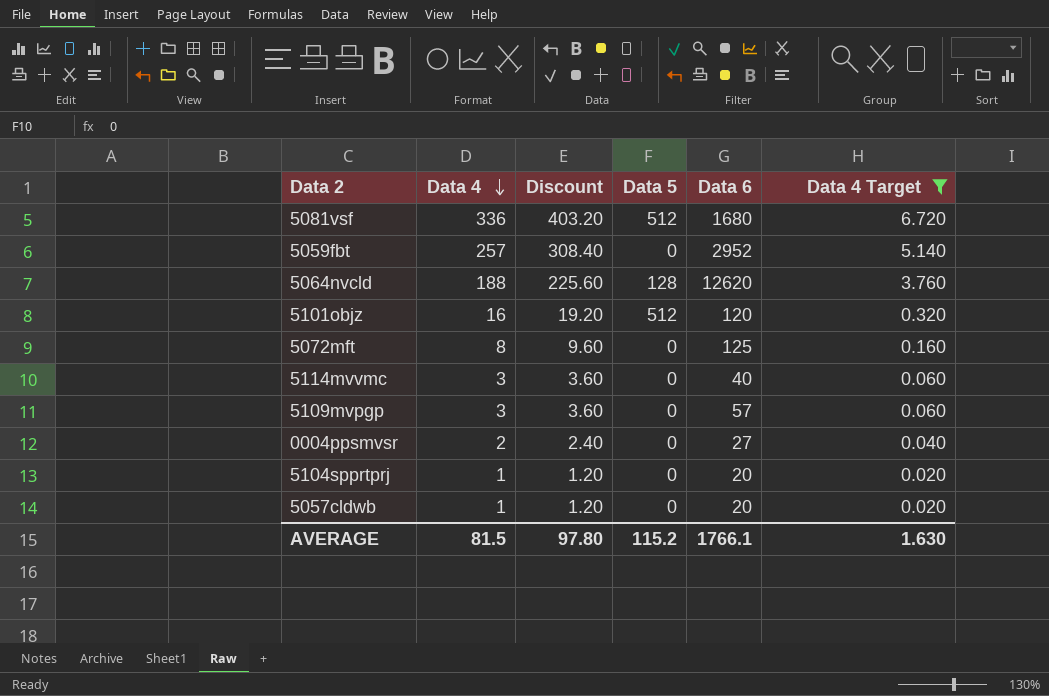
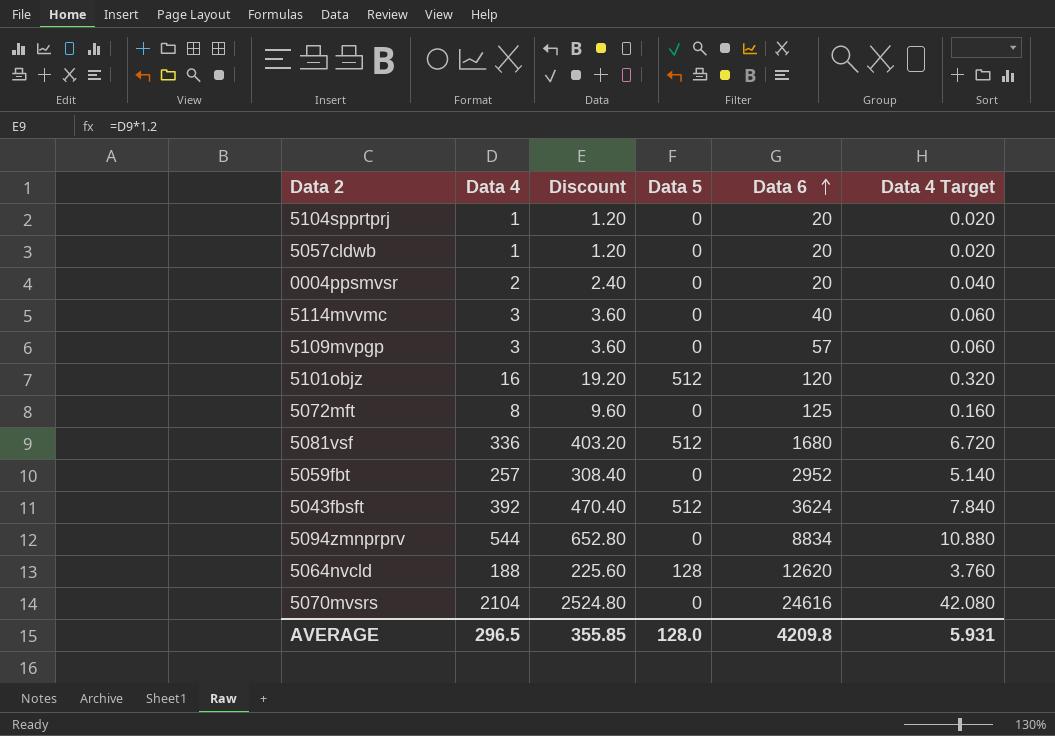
filter: Data 4 Target <= 6.720 -> none
row order: Data 4 descending -> Data 6 ascending
0004ppsmvsr | Data 6: 27 -> 20
AVERAGE | Data 4: 81.5 -> 296.5
AVERAGE | Discount: 97.80 -> 355.85
AVERAGE | Data 5: 115.2 -> 128.0
AVERAGE | Data 6: 1766.1 -> 4209.8
AVERAGE | Data 4 Target: 1.630 -> 5.931

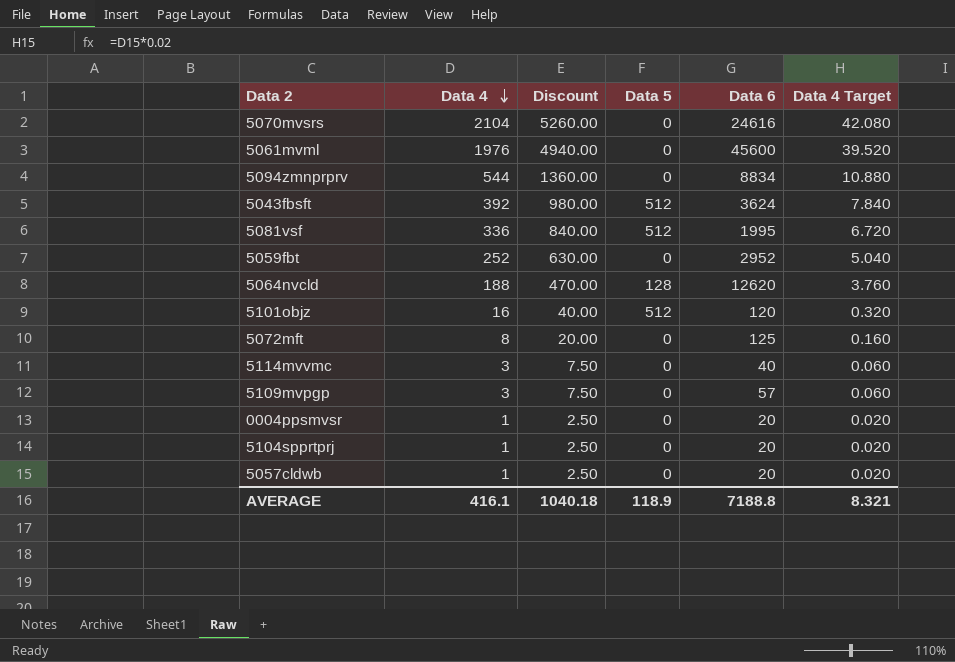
row order: Data 6 ascending -> Data 4 descending
column Discount | formula: [Data 4] * 1.2 -> [Data 4] * 2.5
row 5061mvml: none -> 1976 | 4940.00 | 0 | 45600 | 39.520
5081vsf | Data 6: 1680 -> 1995
5059fbt | Data 4: 257 -> 252
5059fbt | Data 4 Target: 5.140 -> 5.040
0004ppsmvsr | Data 4: 2 -> 1
0004ppsmvsr | Data 4 Target: 0.040 -> 0.020
AVERAGE | Data 4: 296.5 -> 416.1
AVERAGE | Discount: 355.85 -> 1040.18
AVERAGE | Data 5: 128.0 -> 118.9
AVERAGE | Data 6: 4209.8 -> 7188.8
AVERAGE | Data 4 Target: 5.931 -> 8.321

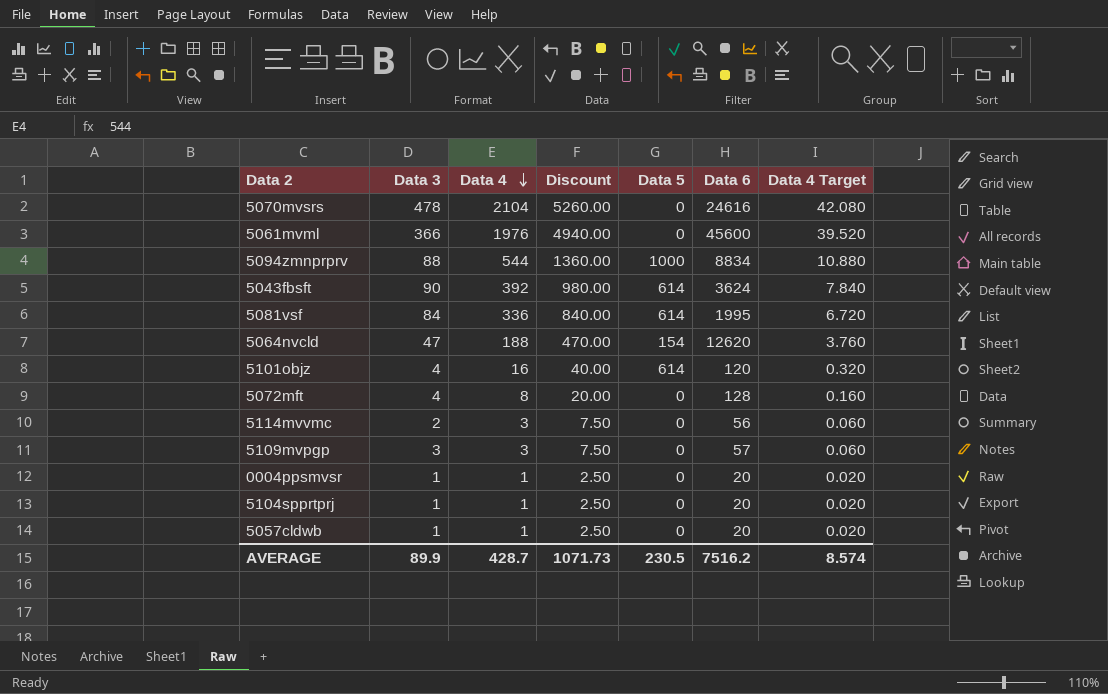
column Data 3 | position: none -> 2
row 5059fbt: 252 | 630.00 | 0 | 2952 | 5.040 -> none
5094zmnprprv | Data 5: 0 -> 1000
5043fbsft | Data 5: 512 -> 614
5081vsf | Data 5: 512 -> 614
5064nvcld | Data 5: 128 -> 154
5101objz | Data 5: 512 -> 614
5072mft | Data 6: 125 -> 128
5114mvvmc | Data 6: 40 -> 56
AVERAGE | Data 4: 416.1 -> 428.7
AVERAGE | Discount: 1040.18 -> 1071.73
AVERAGE | Data 5: 118.9 -> 230.5
AVERAGE | Data 6: 7188.8 -> 7516.2
AVERAGE | Data 4 Target: 8.321 -> 8.574

